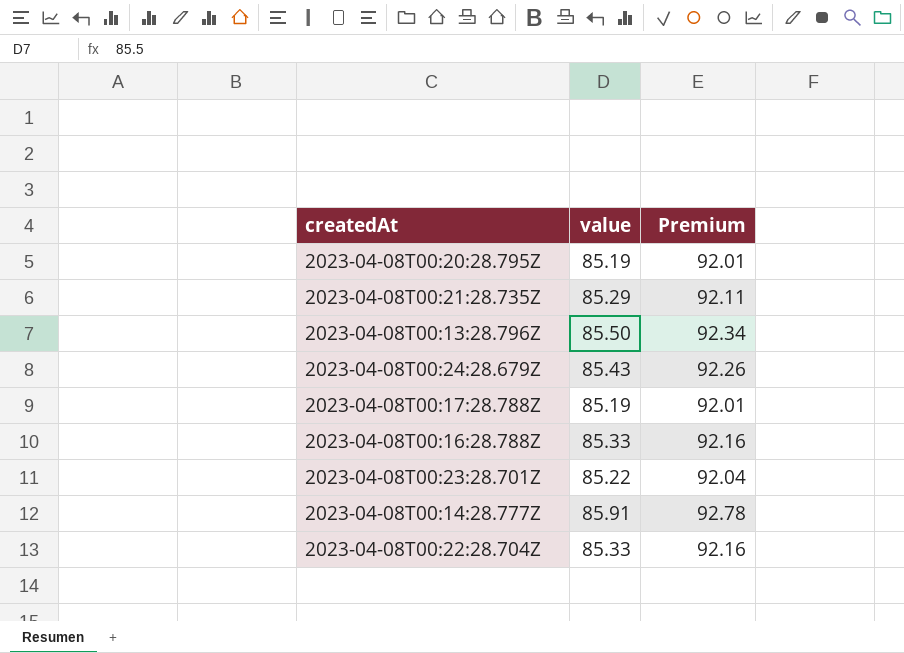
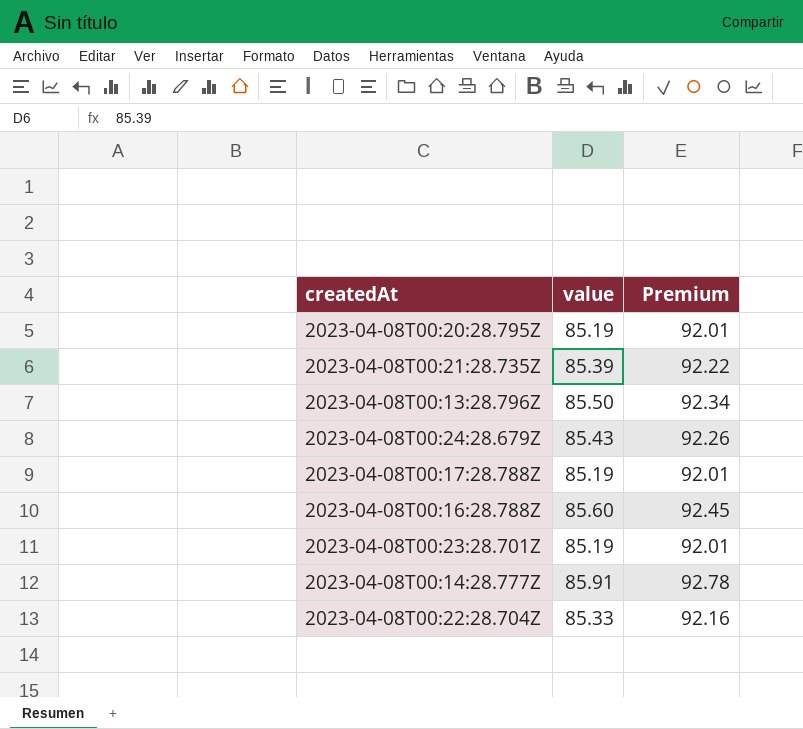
2023-04-08T00:21:28.735Z | value: 85.29 -> 85.39
2023-04-08T00:21:28.735Z | Premium: 92.11 -> 92.22
2023-04-08T00:16:28.788Z | value: 85.33 -> 85.60
2023-04-08T00:16:28.788Z | Premium: 92.16 -> 92.45
2023-04-08T00:23:28.701Z | value: 85.22 -> 85.19
2023-04-08T00:23:28.701Z | Premium: 92.04 -> 92.01

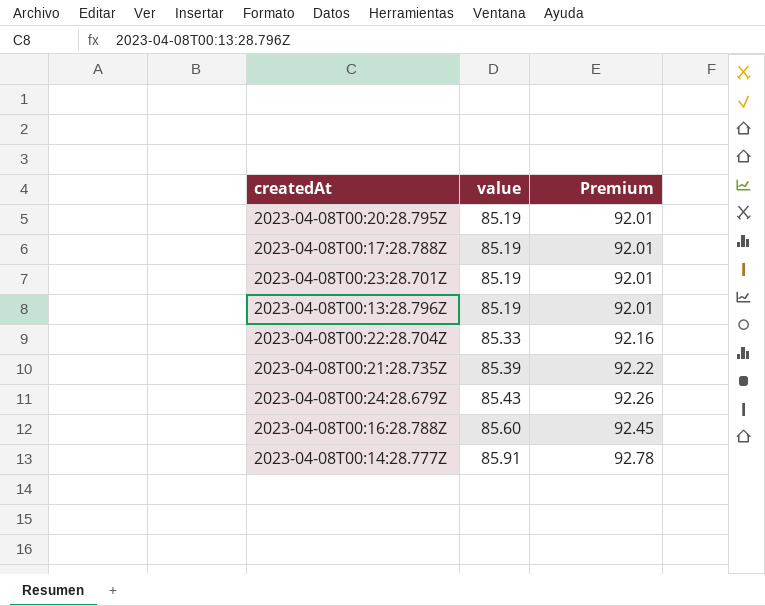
row order: none -> value ascending
2023-04-08T00:13:28.796Z | value: 85.50 -> 85.19
2023-04-08T00:13:28.796Z | Premium: 92.34 -> 92.01

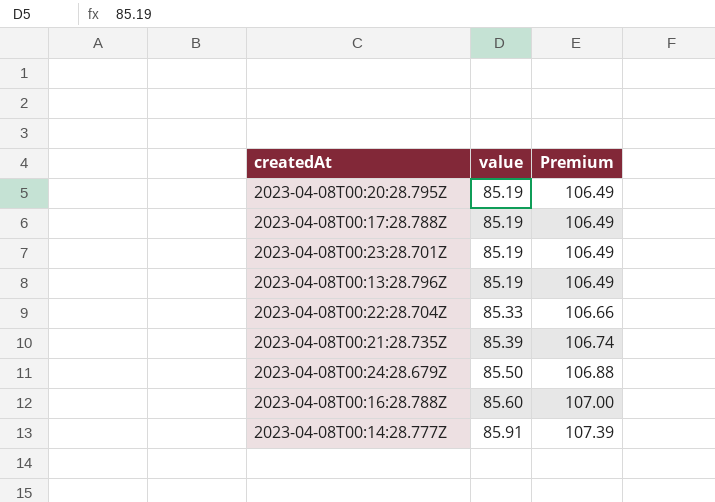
column Premium | formula: [value] * 1.08 -> [value] * 1.25
2023-04-08T00:24:28.679Z | value: 85.43 -> 85.50

